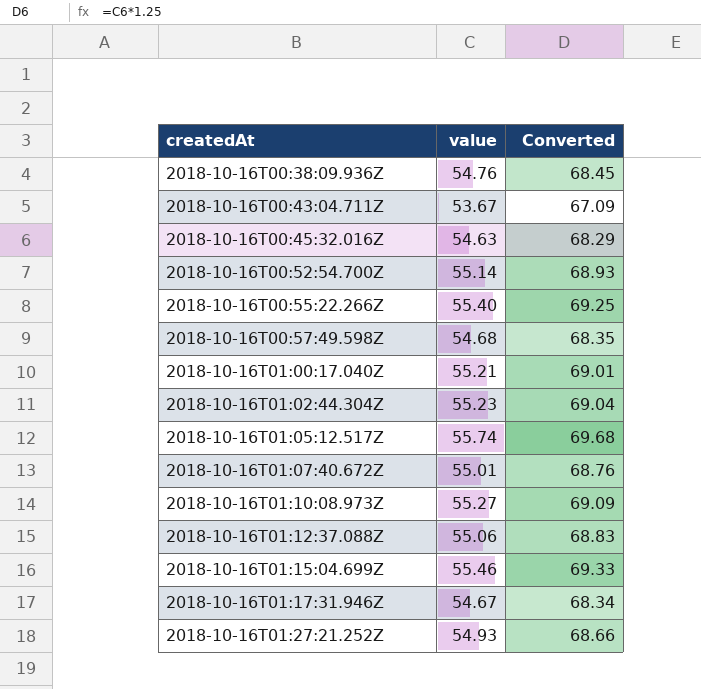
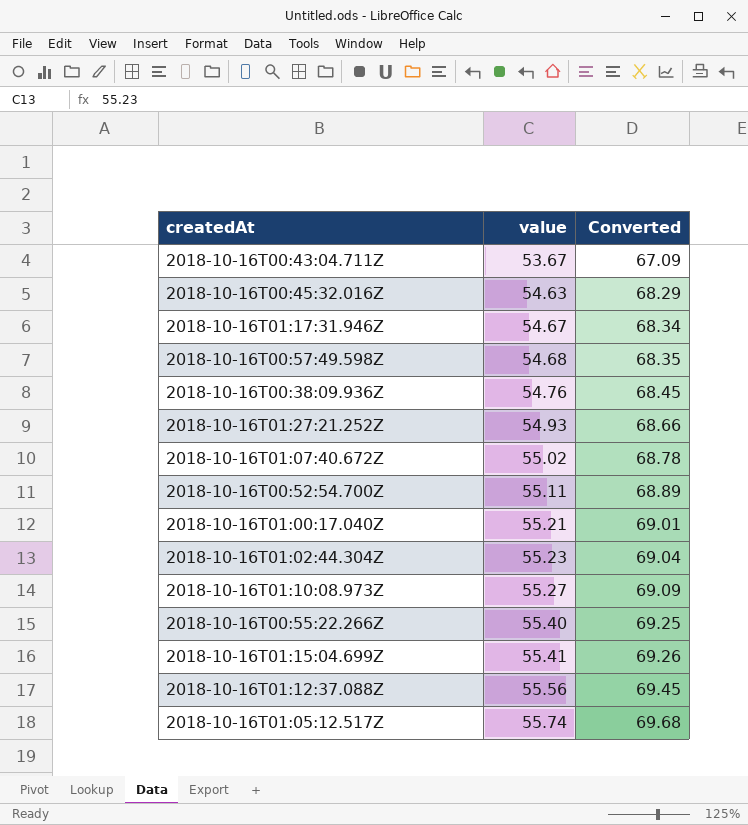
row order: createdAt ascending -> value ascending
2018-10-16T01:07:40.672Z | value: 55.01 -> 55.02
2018-10-16T01:07:40.672Z | Converted: 68.76 -> 68.78
2018-10-16T00:52:54.700Z | value: 55.14 -> 55.11
2018-10-16T00:52:54.700Z | Converted: 68.93 -> 68.89
2018-10-16T01:15:04.699Z | value: 55.46 -> 55.41
2018-10-16T01:15:04.699Z | Converted: 69.33 -> 69.26
2018-10-16T01:12:37.088Z | value: 55.06 -> 55.56
2018-10-16T01:12:37.088Z | Converted: 68.83 -> 69.45

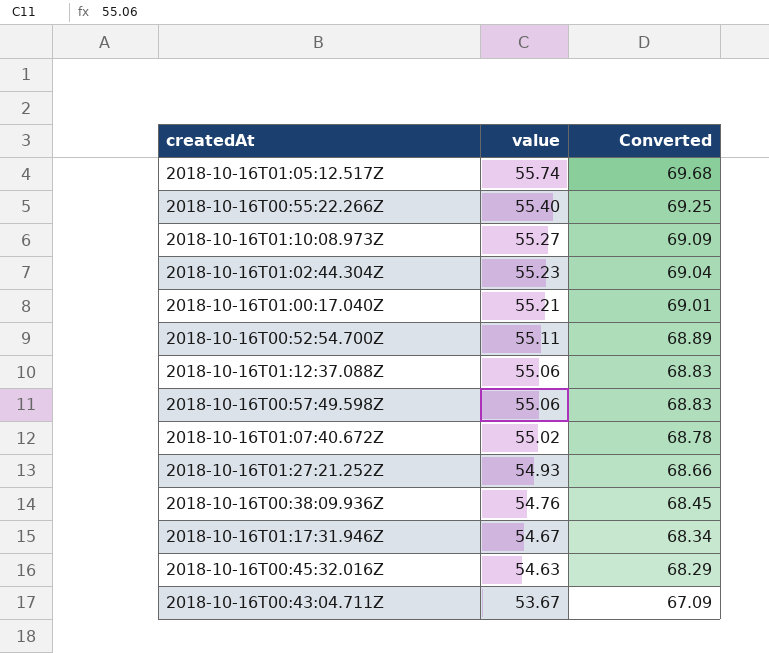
row order: value ascending -> value descending
row 2018-10-16T01:15:04.699Z: 55.41 | 69.26 -> none
2018-10-16T01:12:37.088Z | value: 55.56 -> 55.06
2018-10-16T01:12:37.088Z | Converted: 69.45 -> 68.83
2018-10-16T00:57:49.598Z | value: 54.68 -> 55.06
2018-10-16T00:57:49.598Z | Converted: 68.35 -> 68.83

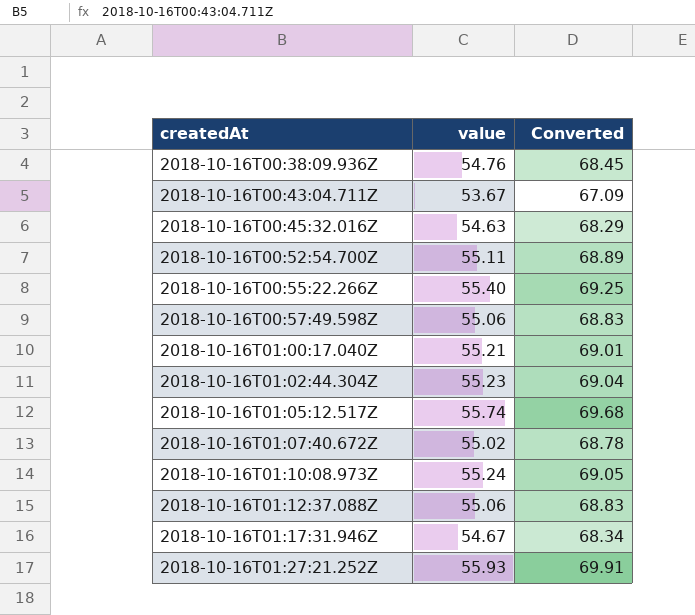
row order: value descending -> createdAt ascending
2018-10-16T01:10:08.973Z | value: 55.27 -> 55.24
2018-10-16T01:10:08.973Z | Converted: 69.09 -> 69.05
2018-10-16T01:27:21.252Z | value: 54.93 -> 55.93
2018-10-16T01:27:21.252Z | Converted: 68.66 -> 69.91

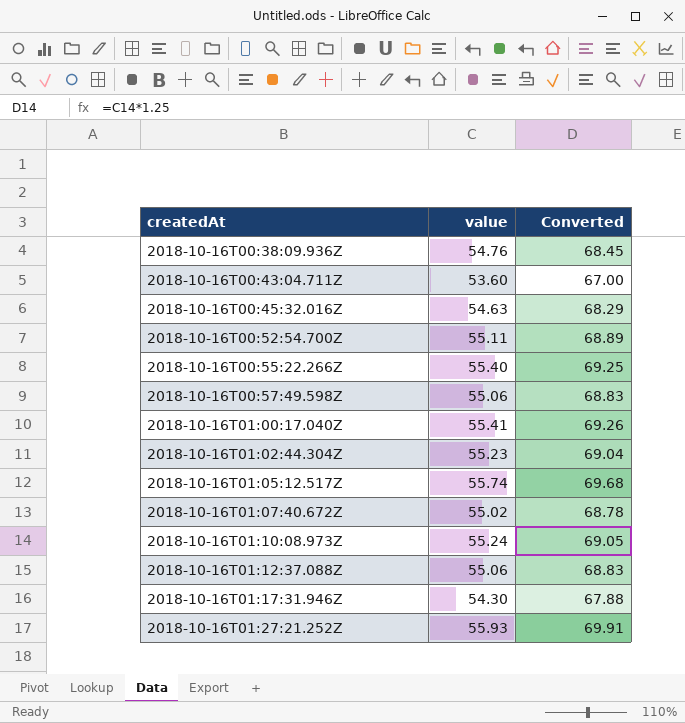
2018-10-16T00:43:04.711Z | value: 53.67 -> 53.60
2018-10-16T00:43:04.711Z | Converted: 67.09 -> 67.00
2018-10-16T01:00:17.040Z | value: 55.21 -> 55.41
2018-10-16T01:00:17.040Z | Converted: 69.01 -> 69.26
2018-10-16T01:17:31.946Z | value: 54.67 -> 54.30
2018-10-16T01:17:31.946Z | Converted: 68.34 -> 67.88

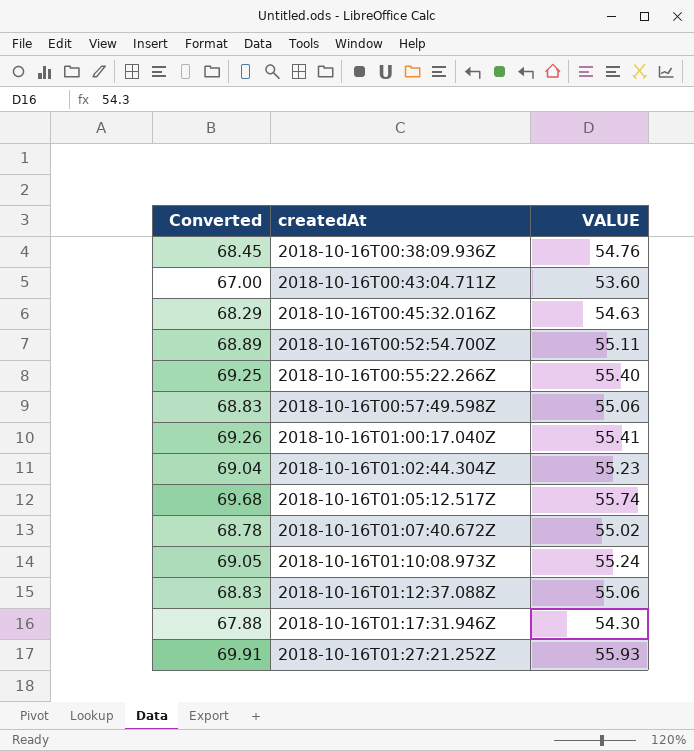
column Converted | position: 3 -> 1
column name: value -> VALUE

